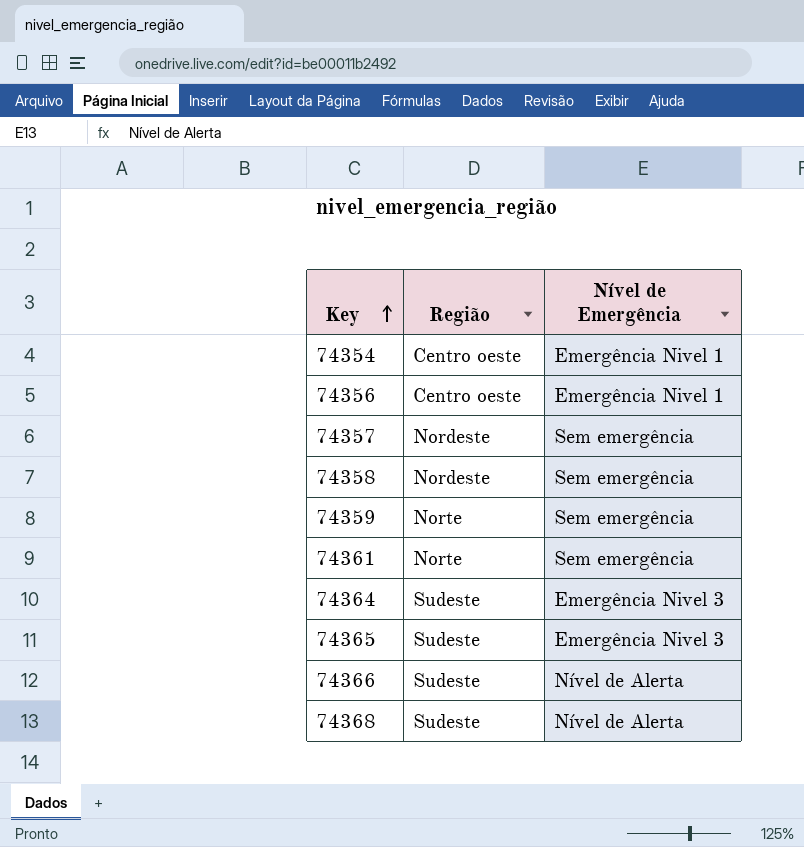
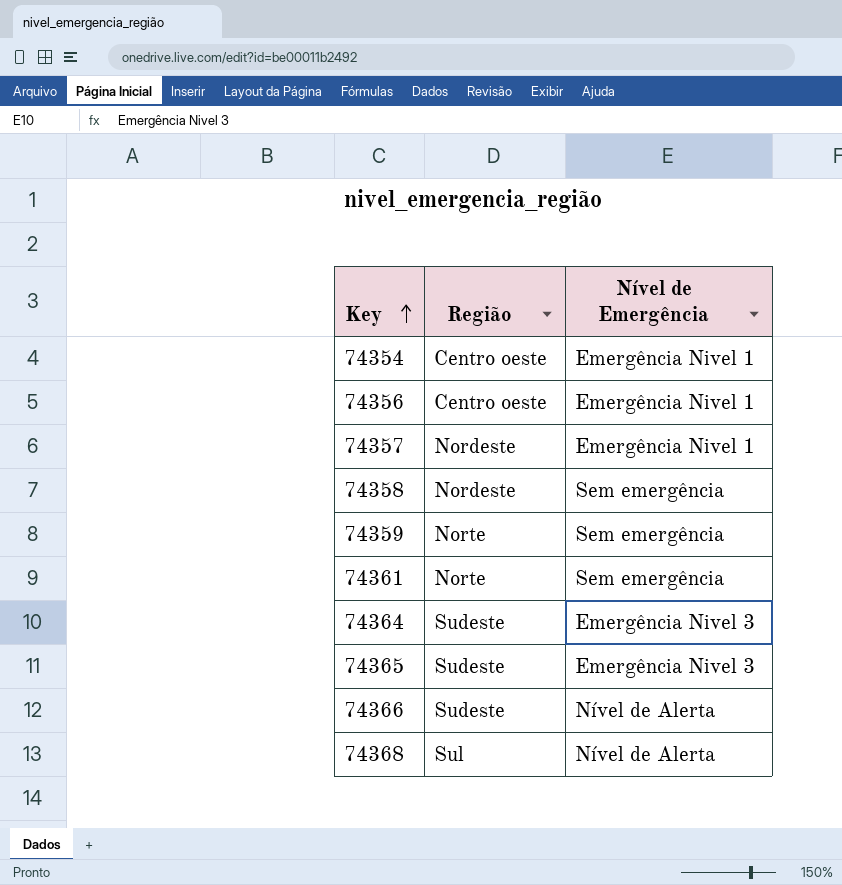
74357 | Nível de Emergência: Sem emergência -> Emergência Nivel 1
74368 | Região: Sudeste -> Sul

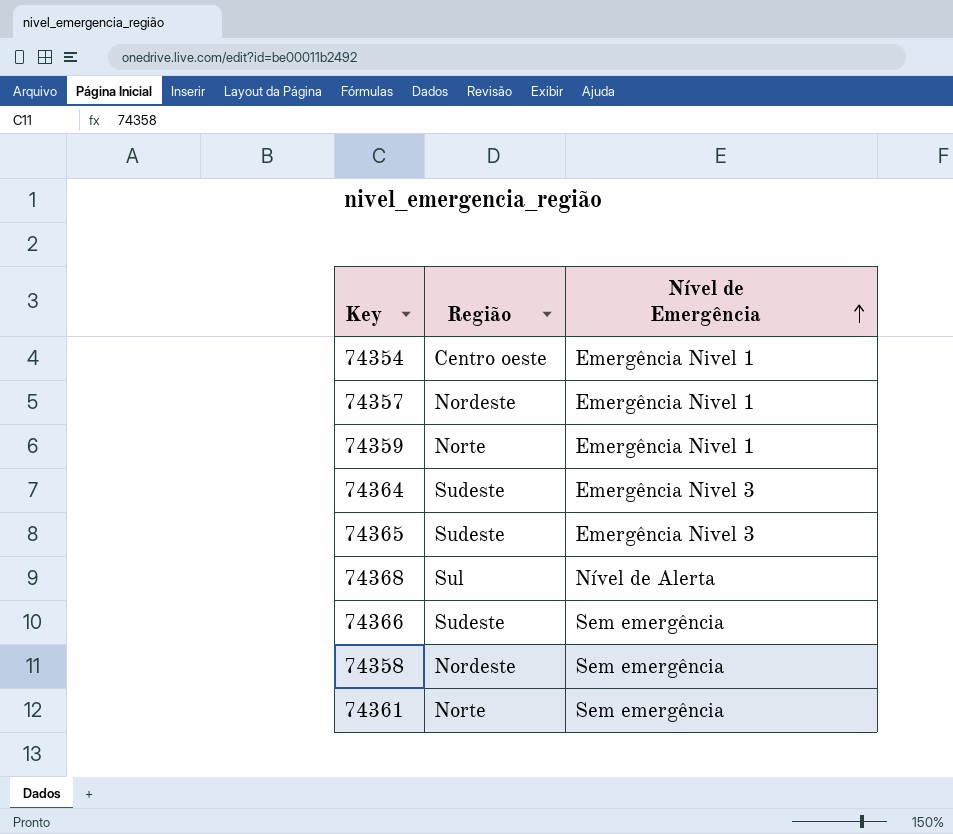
row order: Key ascending -> Nível de Emergência ascending
row 74356: Centro oeste | Emergência Nivel 1 -> none
74359 | Nível de Emergência: Sem emergência -> Emergência Nivel 1
74366 | Nível de Emergência: Nível de Alerta -> Sem emergência

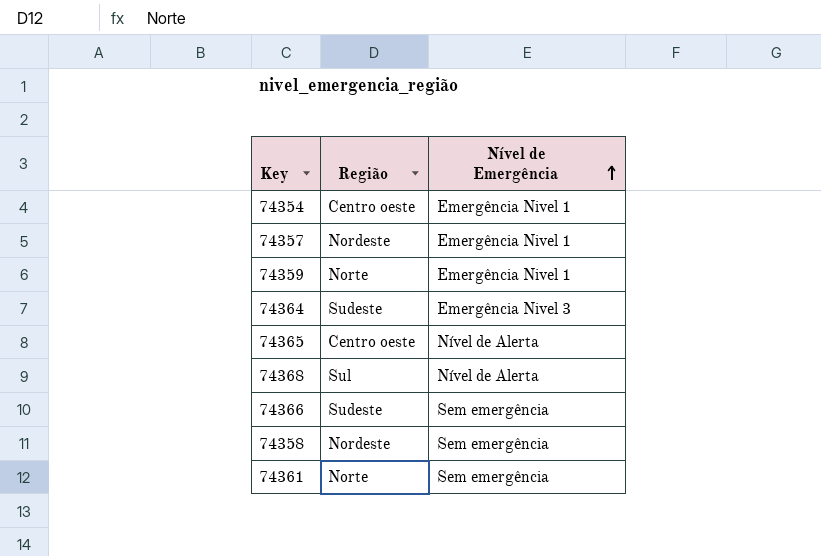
74365 | Região: Sudeste -> Centro oeste
74365 | Nível de Emergência: Emergência Nivel 3 -> Nível de Alerta

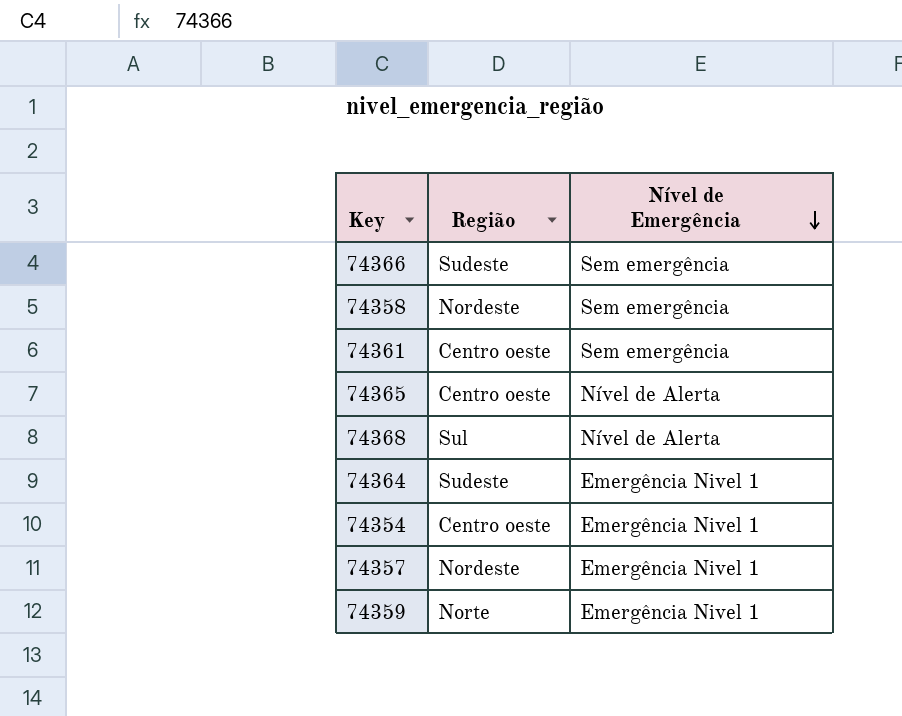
row order: Nível de Emergência ascending -> Nível de Emergência descending
74361 | Região: Norte -> Centro oeste
74364 | Nível de Emergência: Emergência Nivel 3 -> Emergência Nivel 1

